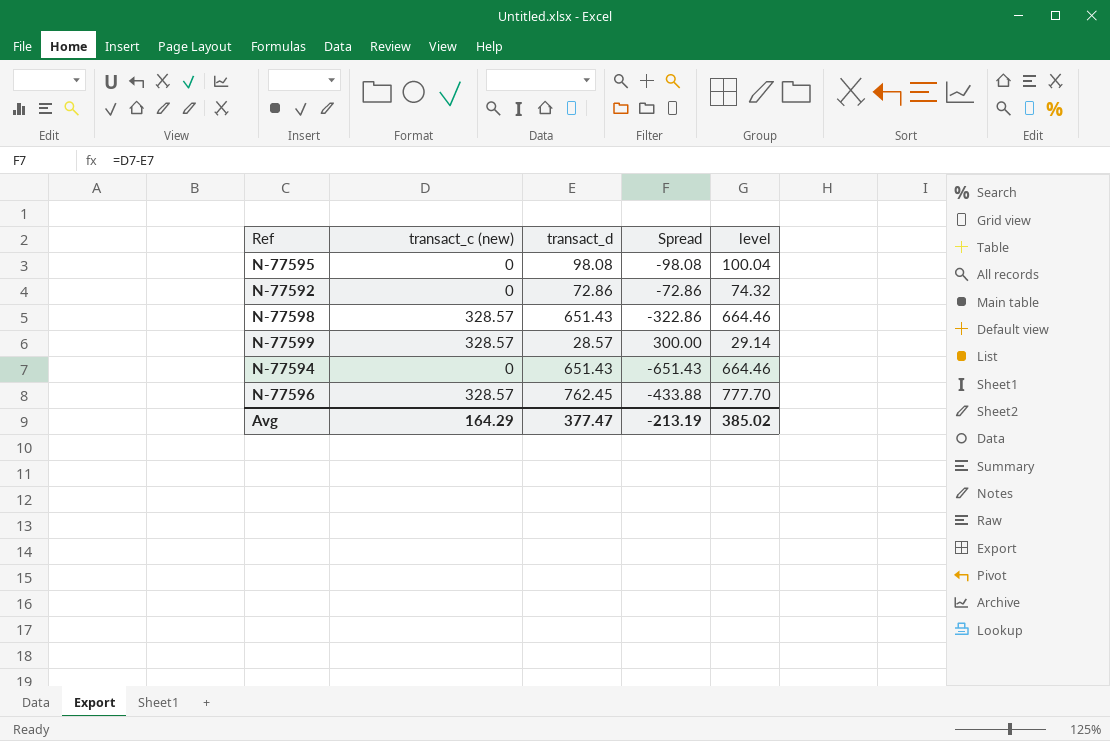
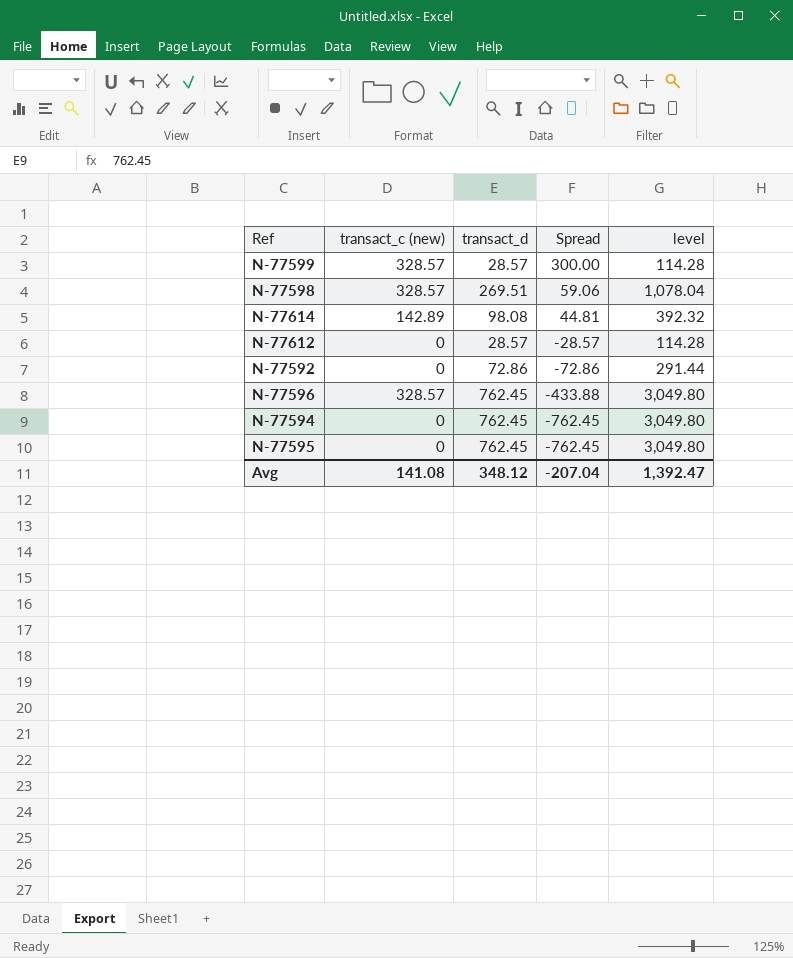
row order: none -> Spread descending
column level | formula: [transact_d] * 1.02 -> [transact_d] * 4
N-77598 | transact_d: 651.43 -> 269.51
N-77598 | Spread: -322.86 -> 59.06
row N-77614: none -> 142.89 | 98.08 | 44.81 | 392.32
row N-77612: none -> 0 | 28.57 | -28.57 | 114.28
N-77594 | transact_d: 651.43 -> 762.45
N-77594 | Spread: -651.43 -> -762.45
N-77595 | transact_d: 98.08 -> 762.45
N-77595 | Spread: -98.08 -> -762.45
Avg | transact_c (new): 164.29 -> 141.08
Avg | transact_d: 377.47 -> 348.12
Avg | Spread: -213.19 -> -207.04
Avg | level: 385.02 -> 1,392.47

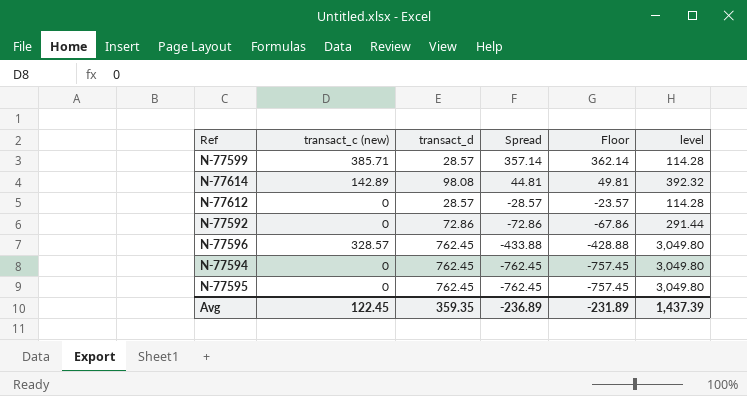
column Floor | formula: none -> [Spread] + 5
row N-77598: 328.57 | 269.51 | 59.06 | 1,078.04 -> none
N-77599 | transact_c (new): 328.57 -> 385.71
N-77599 | Spread: 300.00 -> 357.14
Avg | transact_c (new): 141.08 -> 122.45
Avg | transact_d: 348.12 -> 359.35
Avg | Spread: -207.04 -> -236.89
Avg | level: 1,392.47 -> 1,437.39

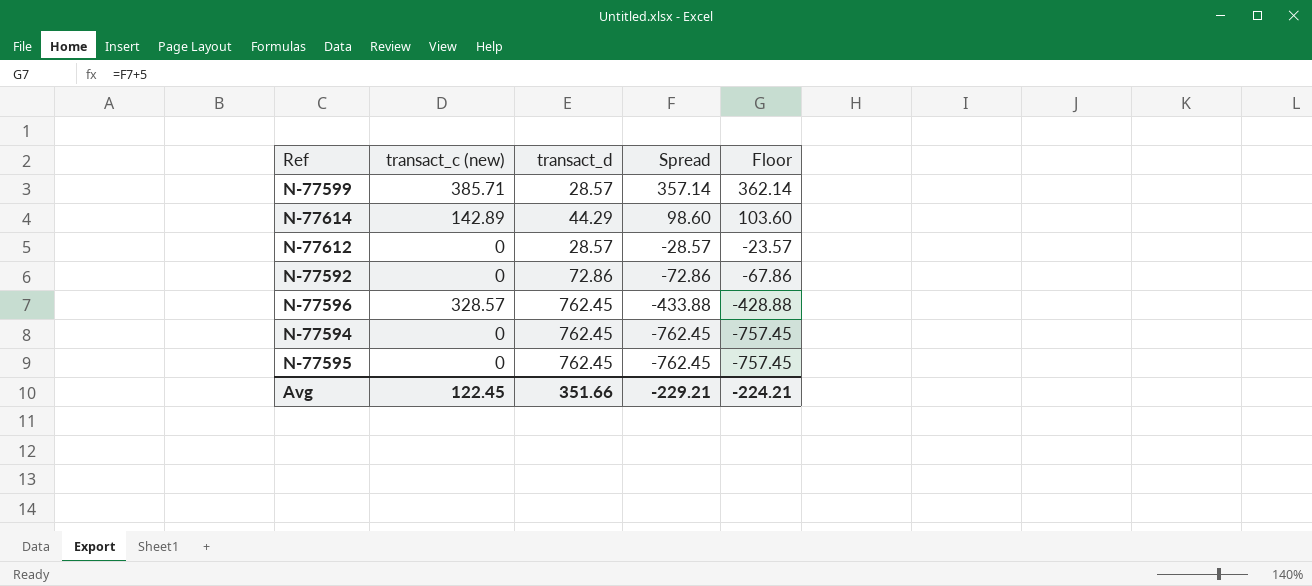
column level | formula: [transact_d] * 4 -> none
N-77614 | transact_d: 98.08 -> 44.29
N-77614 | Spread: 44.81 -> 98.60
N-77614 | Floor: 49.81 -> 103.60
Avg | transact_d: 359.35 -> 351.66
Avg | Spread: -236.89 -> -229.21
Avg | Floor: -231.89 -> -224.21

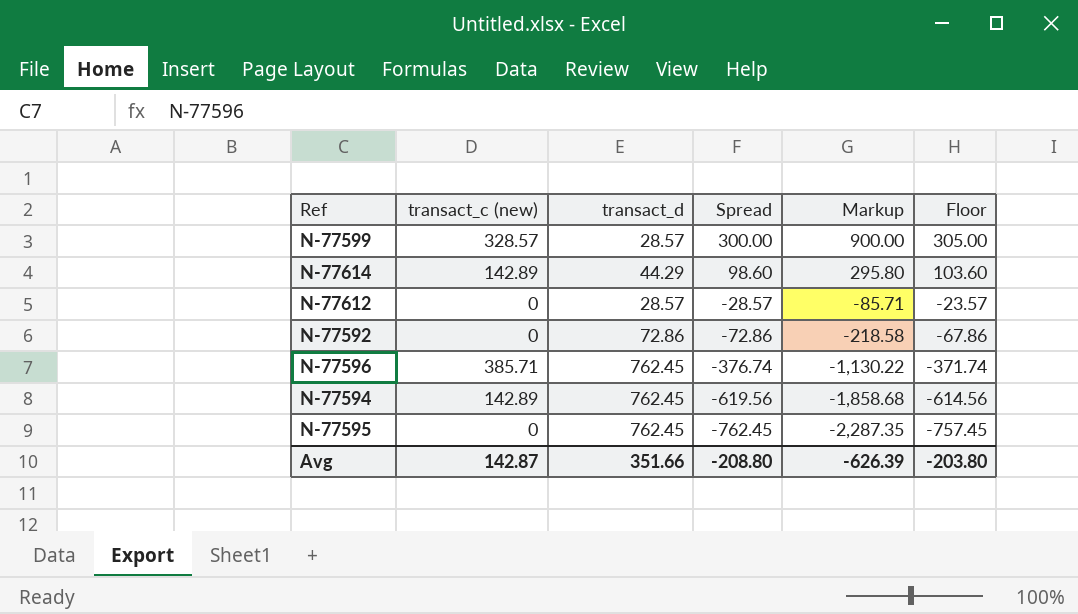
column Markup | formula: none -> [Spread] * 3
N-77599 | transact_c (new): 385.71 -> 328.57
N-77599 | Spread: 357.14 -> 300.00
N-77599 | Floor: 362.14 -> 305.00
N-77596 | transact_c (new): 328.57 -> 385.71
N-77596 | Spread: -433.88 -> -376.74
N-77596 | Floor: -428.88 -> -371.74
N-77594 | transact_c (new): 0 -> 142.89
N-77594 | Spread: -762.45 -> -619.56
N-77594 | Floor: -757.45 -> -614.56
Avg | transact_c (new): 122.45 -> 142.87
Avg | Spread: -229.21 -> -208.80
Avg | Floor: -224.21 -> -203.80

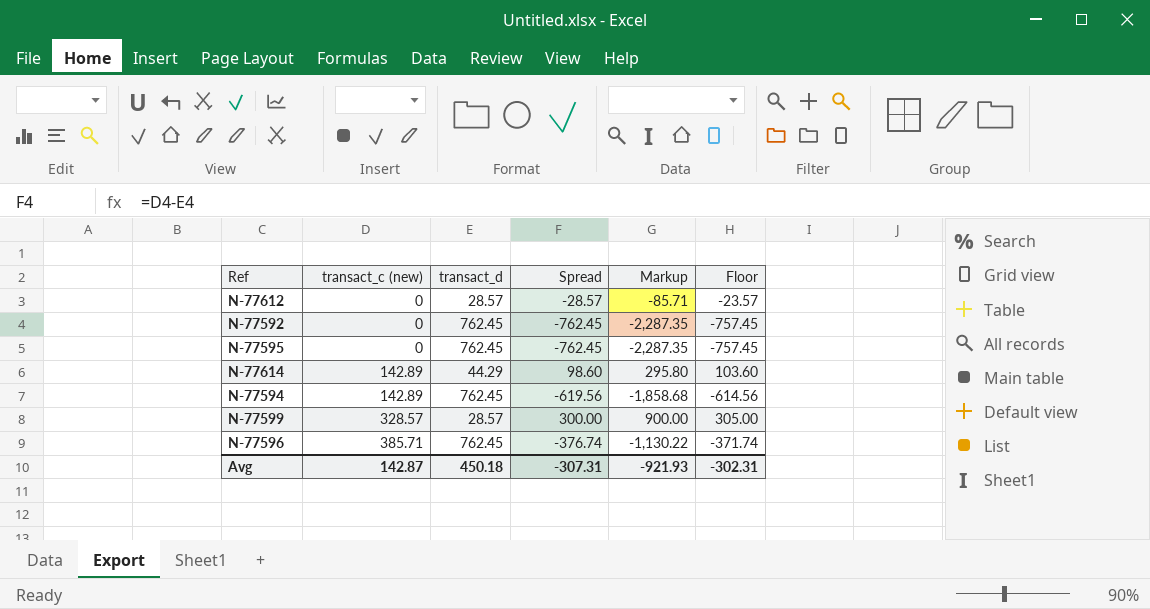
row order: Spread descending -> transact_c (new) ascending
N-77592 | transact_d: 72.86 -> 762.45
N-77592 | Spread: -72.86 -> -762.45
N-77592 | Markup: -218.58 -> -2,287.35
N-77592 | Floor: -67.86 -> -757.45
Avg | transact_d: 351.66 -> 450.18
Avg | Spread: -208.80 -> -307.31
Avg | Markup: -626.39 -> -921.93
Avg | Floor: -203.80 -> -302.31

